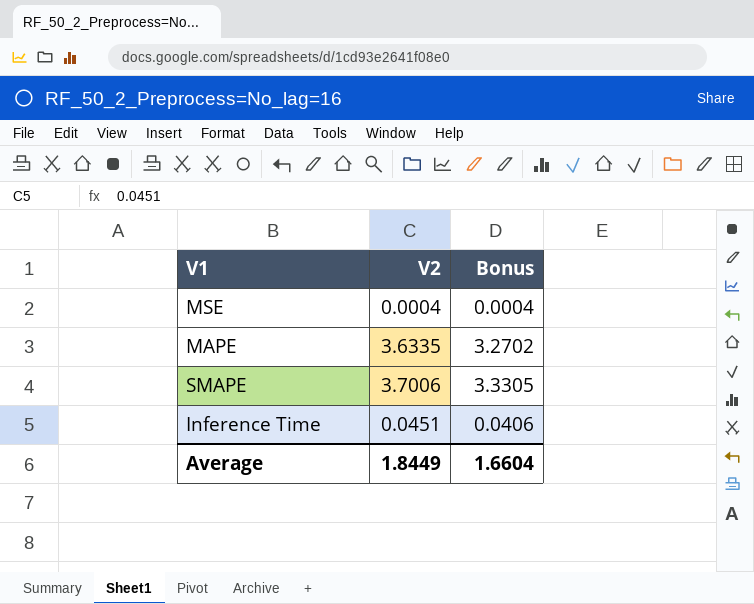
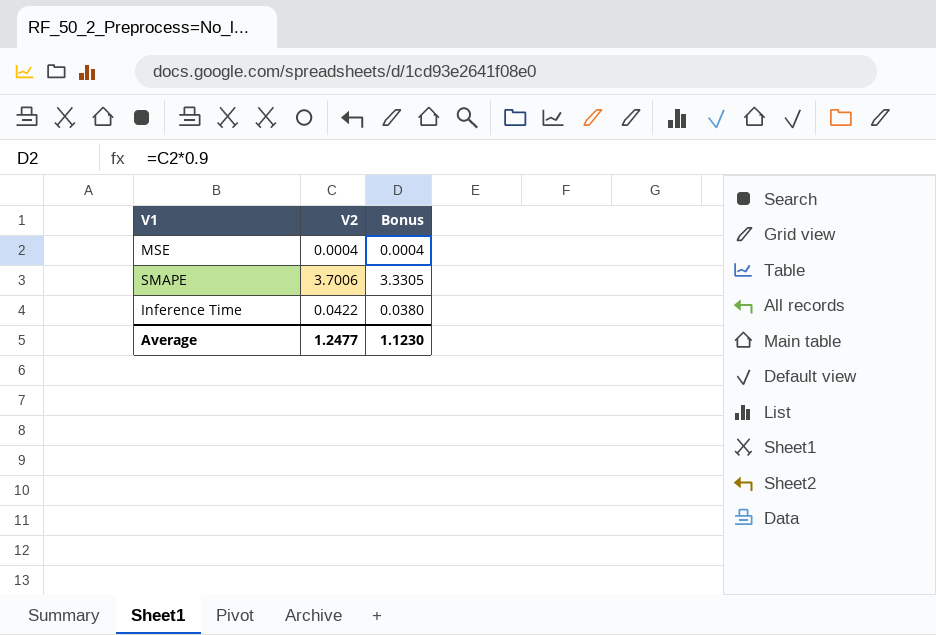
row MAPE: 3.6335 | 3.2702 -> none
Inference Time | V2: 0.0451 -> 0.0422
Inference Time | Bonus: 0.0406 -> 0.0380
Average | V2: 1.8449 -> 1.2477
Average | Bonus: 1.6604 -> 1.1230

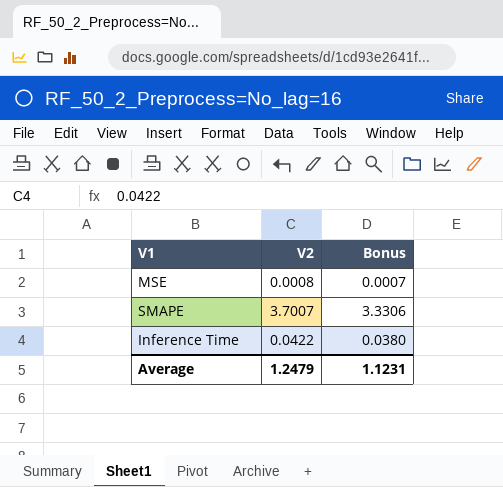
MSE | V2: 0.0004 -> 0.0008
MSE | Bonus: 0.0004 -> 0.0007
SMAPE | V2: 3.7006 -> 3.7007
SMAPE | Bonus: 3.3305 -> 3.3306
Average | V2: 1.2477 -> 1.2479
Average | Bonus: 1.1230 -> 1.1231

